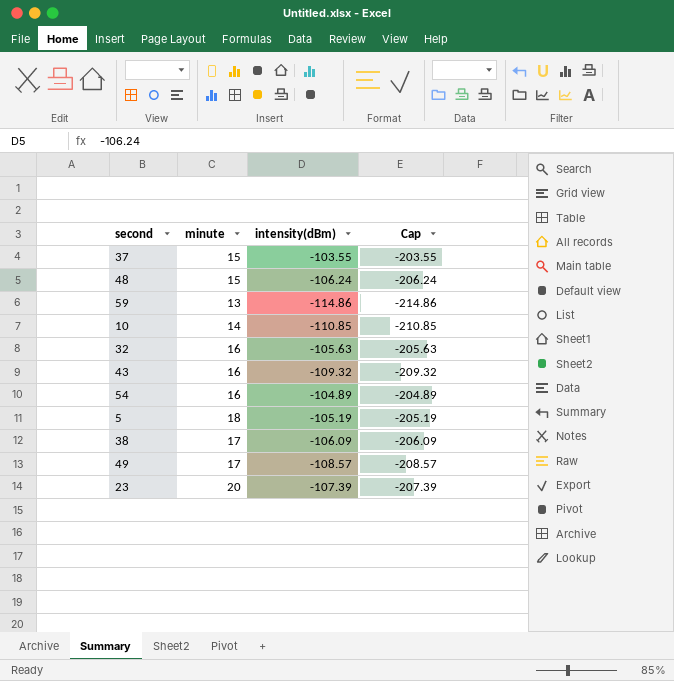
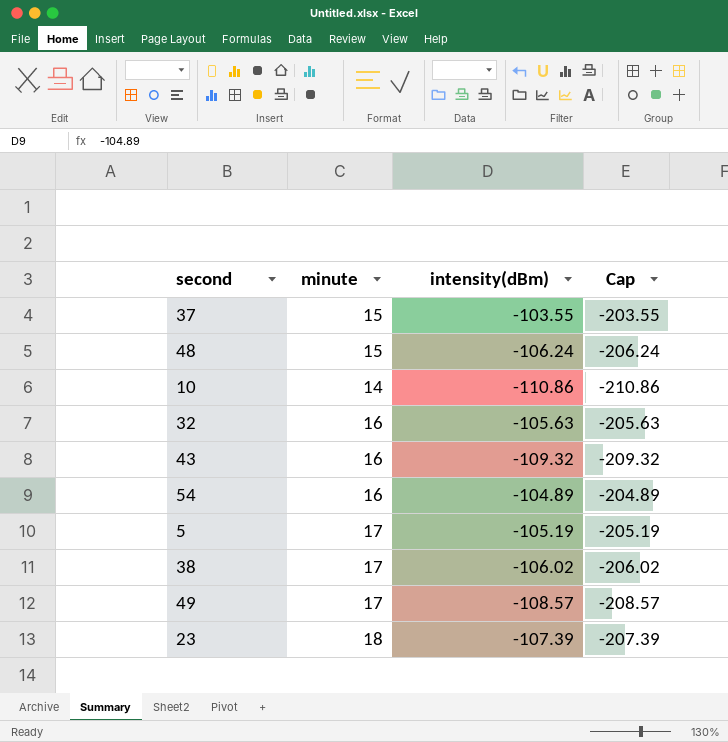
row 59: 13 | -114.86 | -214.86 -> none
10 | intensity(dBm): -110.85 -> -110.86
10 | Cap: -210.85 -> -210.86
5 | minute: 18 -> 17
38 | intensity(dBm): -106.09 -> -106.02
38 | Cap: -206.09 -> -206.02
23 | minute: 20 -> 18

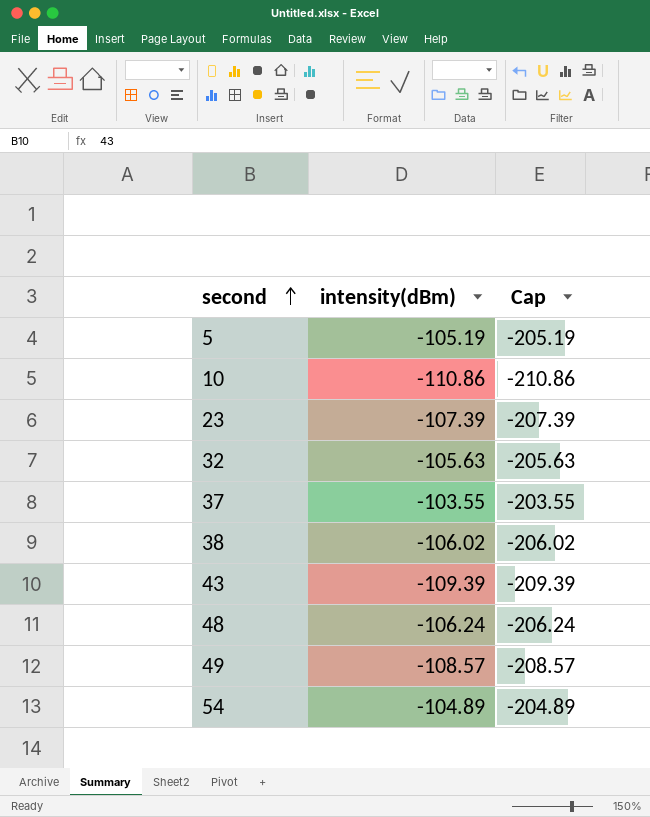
row order: none -> second ascending
column minute | position: 2 -> none
43 | intensity(dBm): -109.32 -> -109.39
43 | Cap: -209.32 -> -209.39

